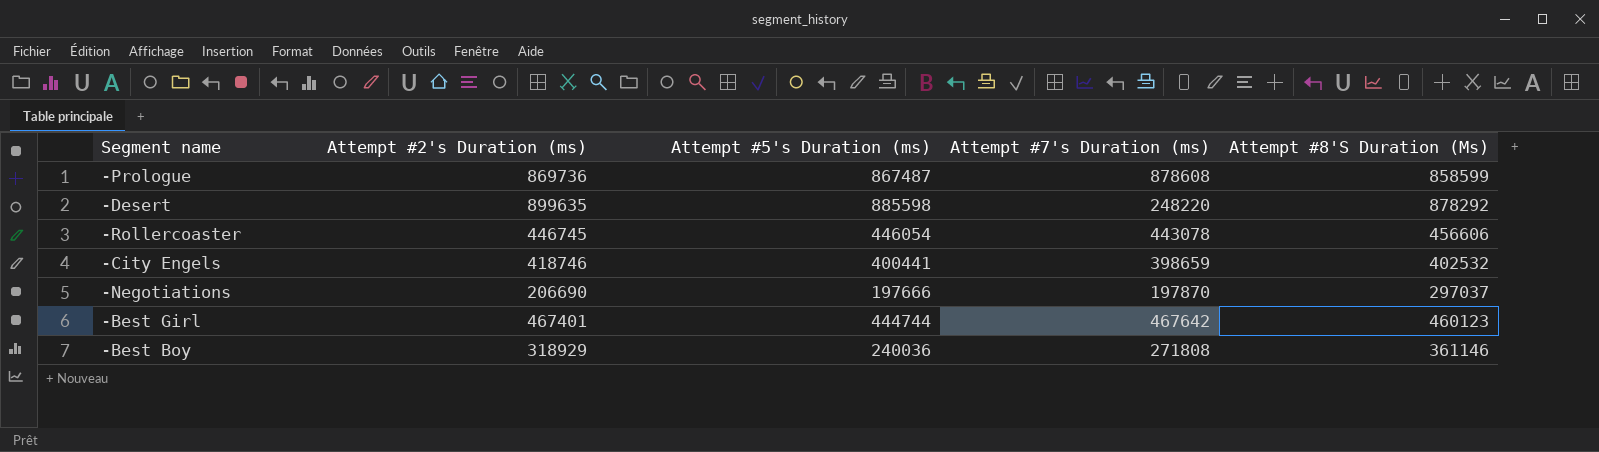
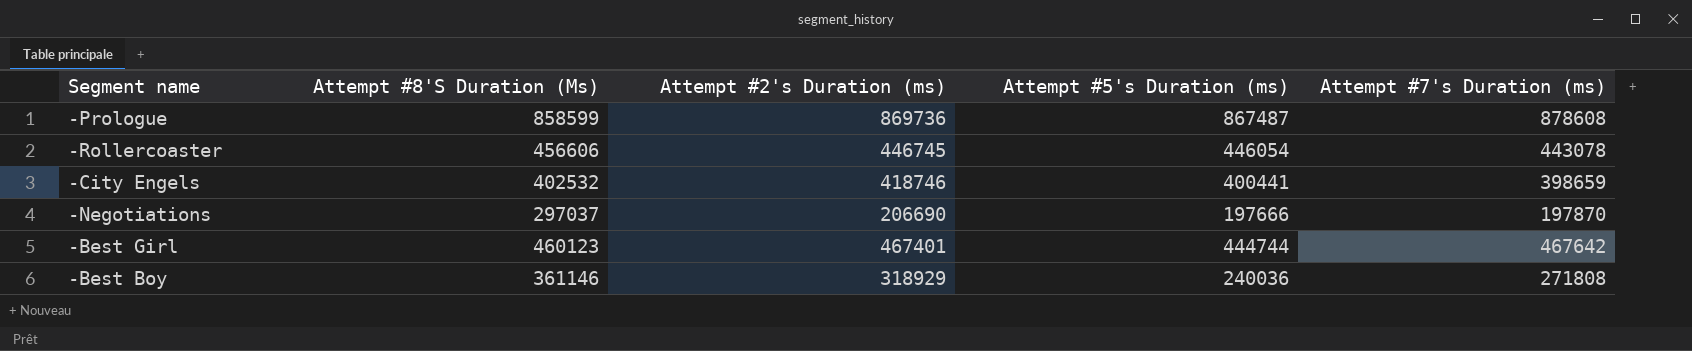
column Attempt #8'S Duration (Ms) | position: 5 -> 2
row -Desert: 899635 | 885598 | 248220 | 878292 -> none

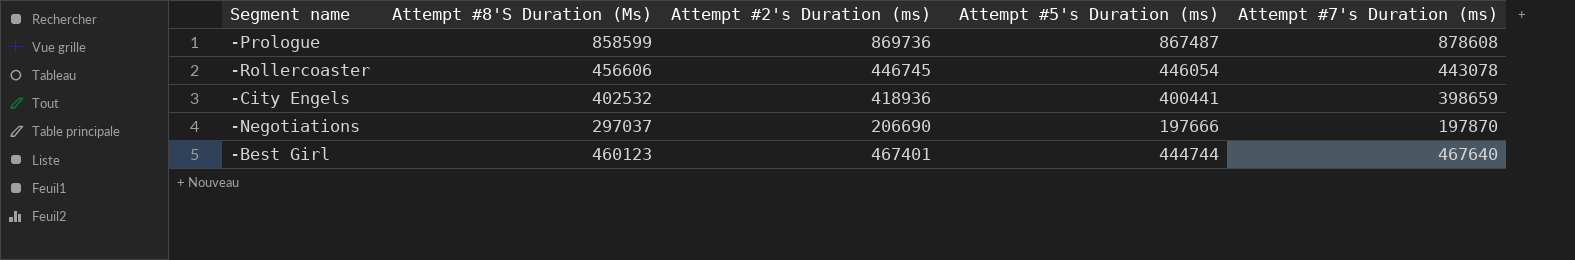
row -Best Boy: 361146 | 318929 | 240036 | 271808 -> none
-City Engels | Attempt #2's Duration (ms): 418746 -> 418936
-Best Girl | Attempt #7's Duration (ms): 467642 -> 467640

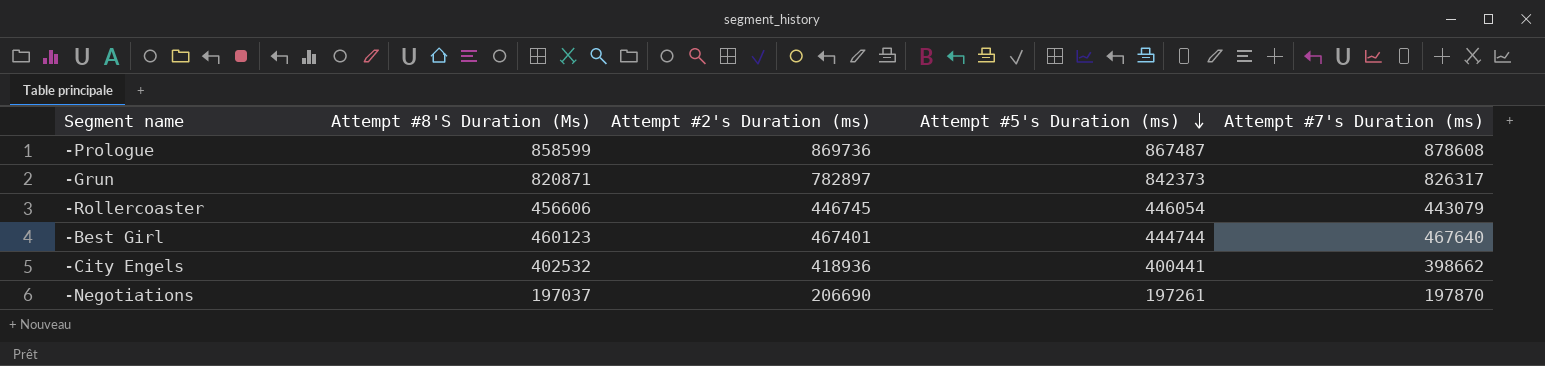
row order: none -> Attempt #5's Duration (ms) descending
row -Grun: none -> 820871 | 782897 | 842373 | 826317
-Rollercoaster | Attempt #7's Duration (ms): 443078 -> 443079
-City Engels | Attempt #7's Duration (ms): 398659 -> 398662
-Negotiations | Attempt #8'S Duration (Ms): 297037 -> 197037
-Negotiations | Attempt #5's Duration (ms): 197666 -> 197261

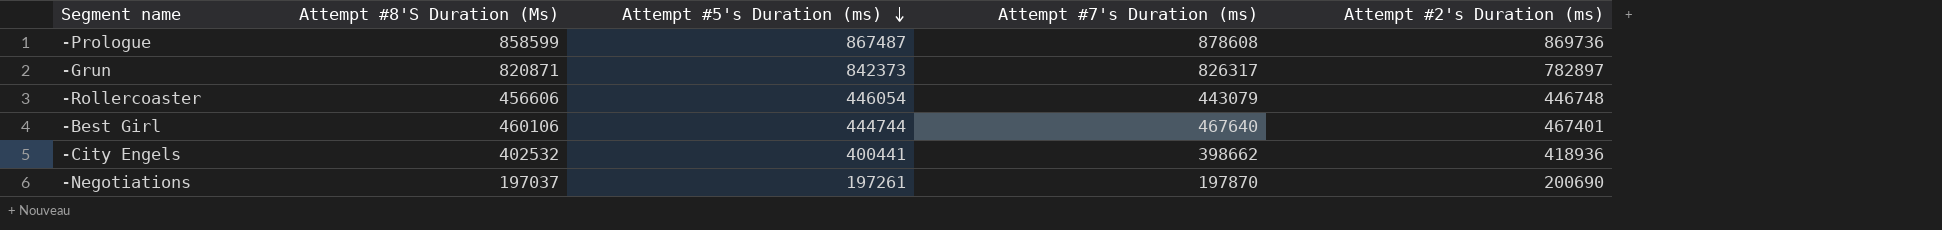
column Attempt #2's Duration (ms) | position: 3 -> 5
-Rollercoaster | Attempt #2's Duration (ms): 446745 -> 446748
-Best Girl | Attempt #8'S Duration (Ms): 460123 -> 460106
-Negotiations | Attempt #2's Duration (ms): 206690 -> 200690

